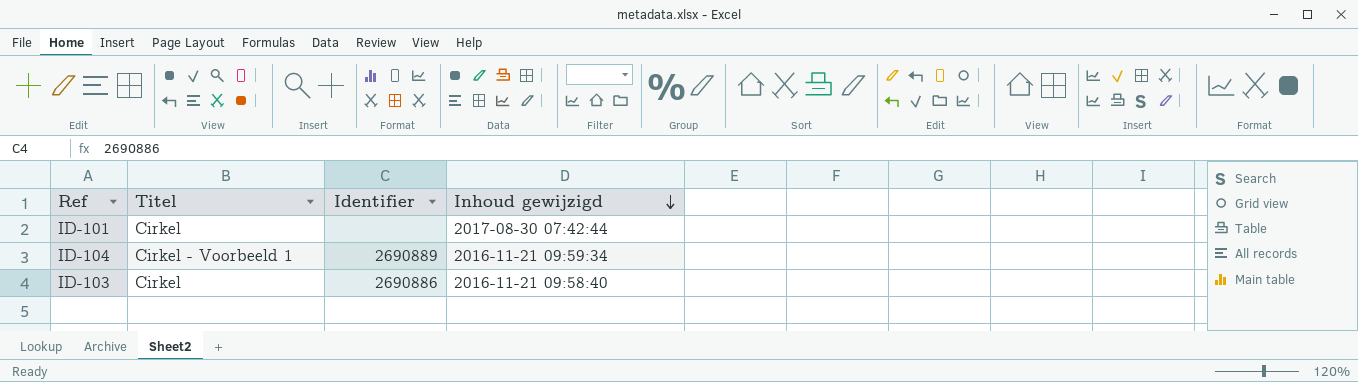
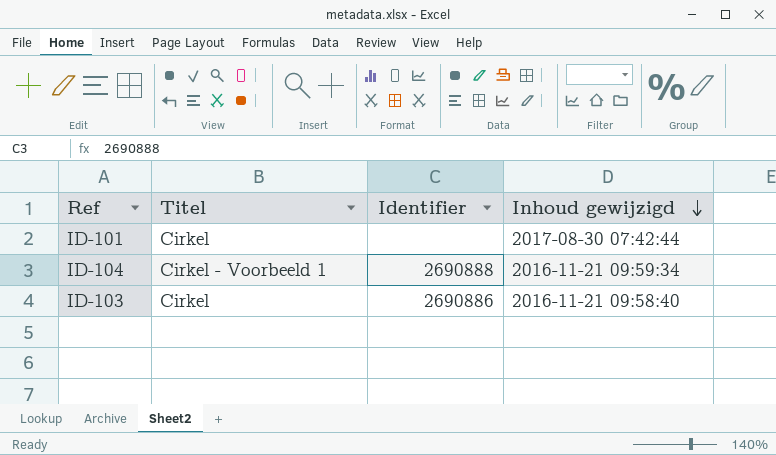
ID-104 | Identifier: 2690889 -> 2690888

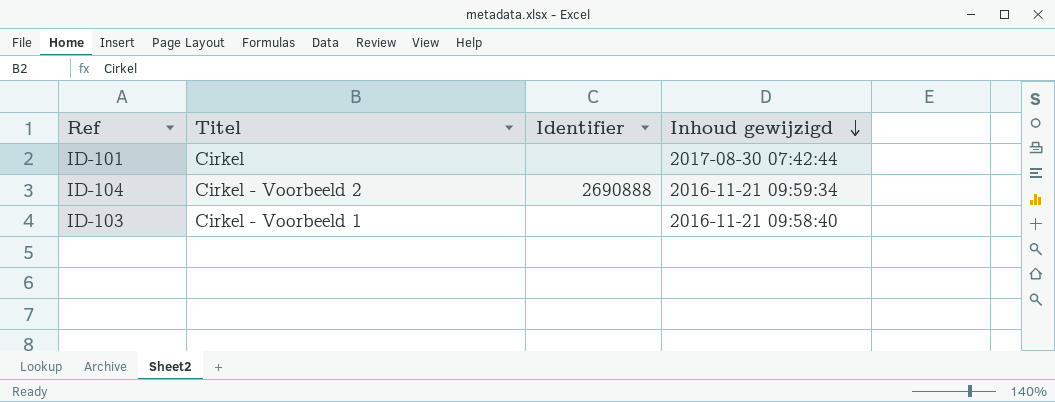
ID-104 | Titel: Cirkel - Voorbeeld 1 -> Cirkel - Voorbeeld 2
ID-103 | Titel: Cirkel -> Cirkel - Voorbeeld 1
ID-103 | Identifier: 2690886 -> none

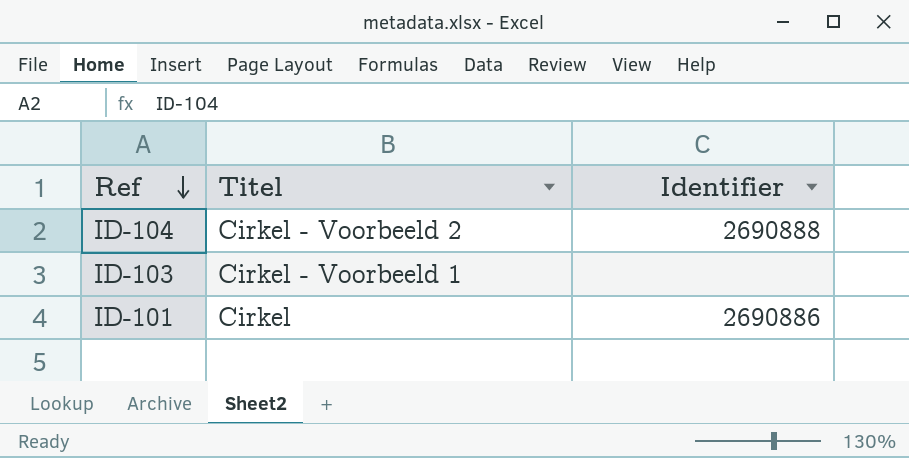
row order: Inhoud gewijzigd descending -> Ref descending
column Inhoud gewijzigd | position: 4 -> none
ID-101 | Identifier: none -> 2690886

